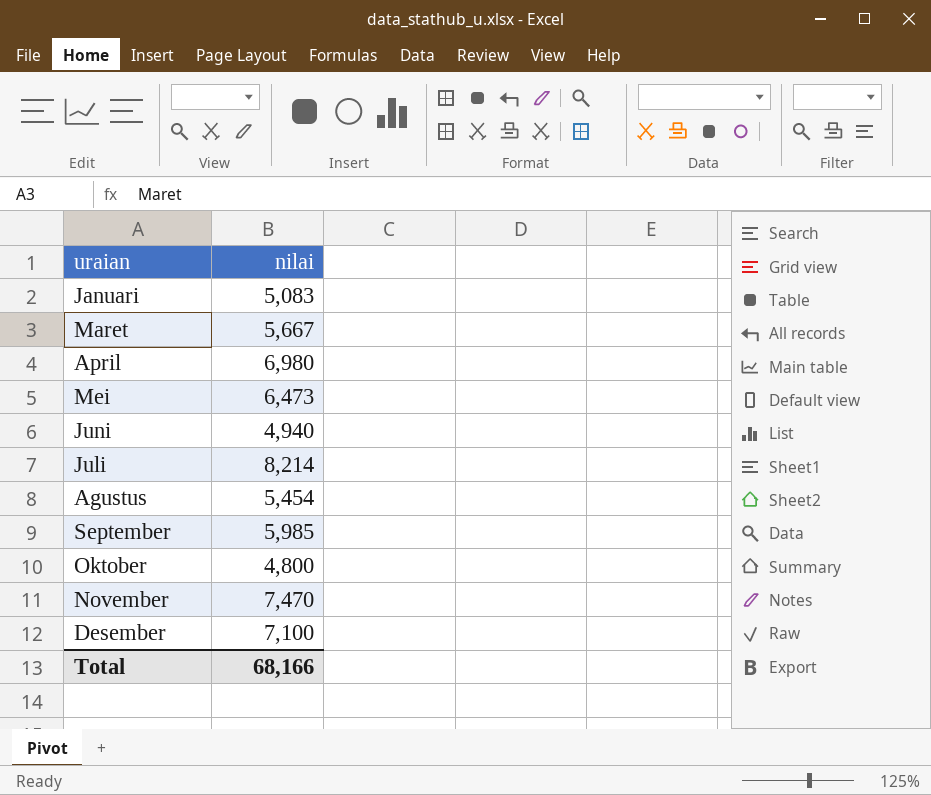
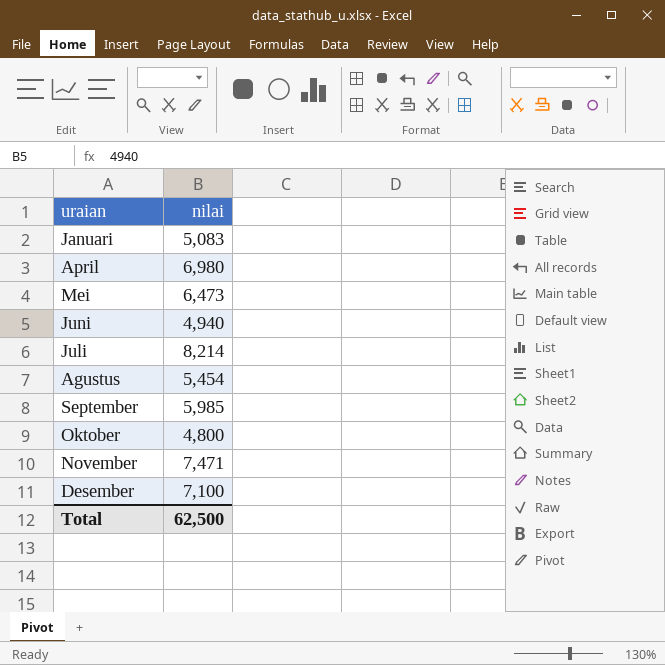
row Maret: 5,667 -> none
November | nilai: 7,470 -> 7,471
Total | nilai: 68,166 -> 62,500

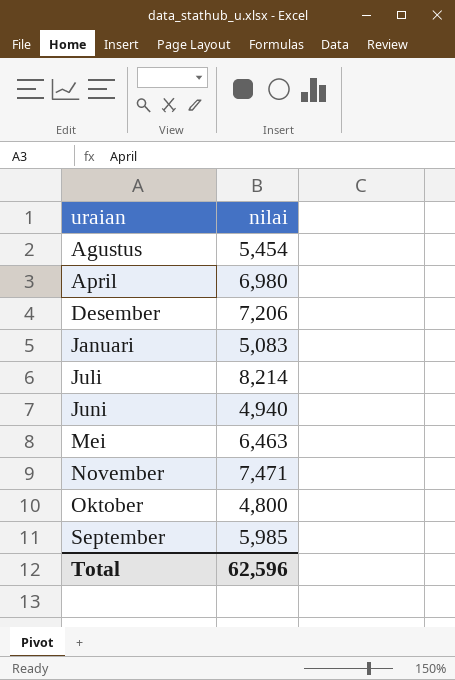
row order: none -> uraian ascending
Desember | nilai: 7,100 -> 7,206
Mei | nilai: 6,473 -> 6,463
Total | nilai: 62,500 -> 62,596

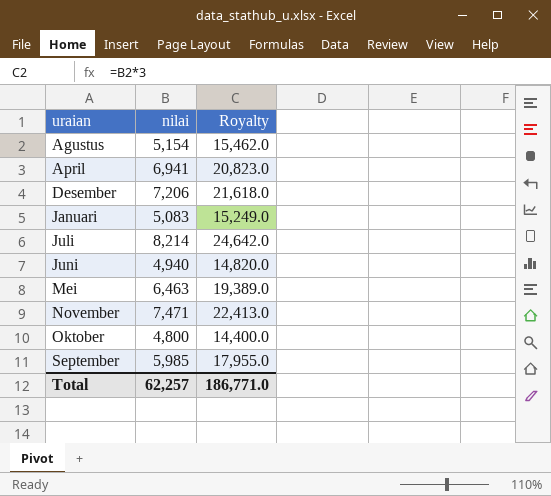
column Royalty | formula: none -> [nilai] * 3
Agustus | nilai: 5,454 -> 5,154
April | nilai: 6,980 -> 6,941
Total | nilai: 62,596 -> 62,257

